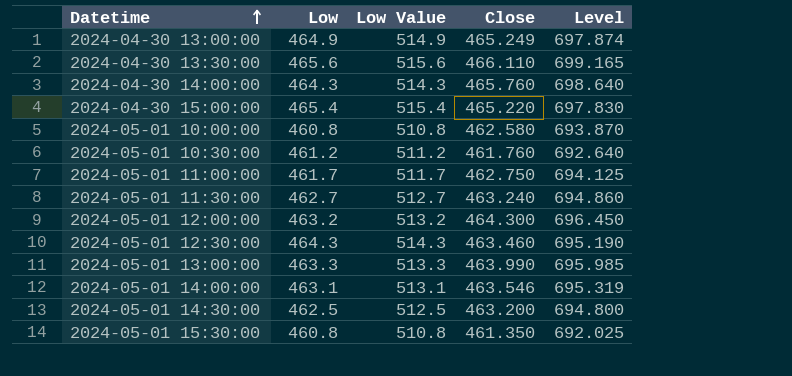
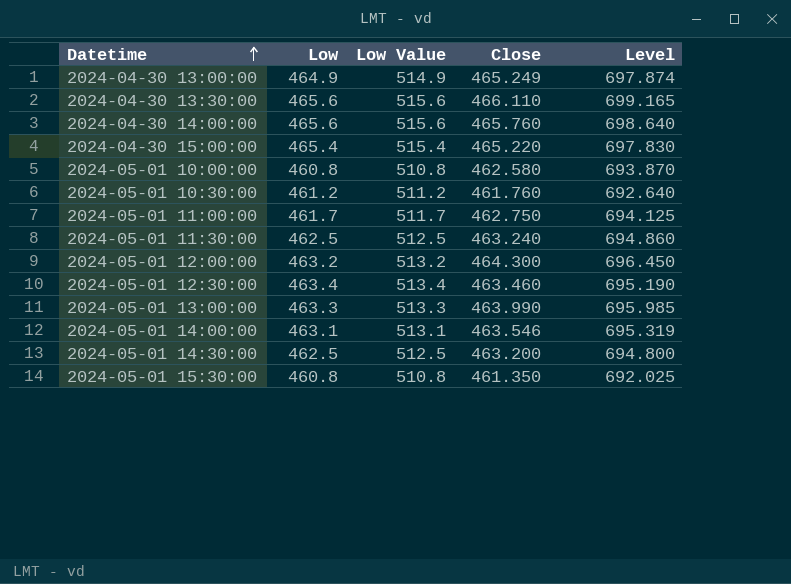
2024-04-30 14:00:00 | Low: 464.3 -> 465.6
2024-04-30 14:00:00 | Low Value: 514.3 -> 515.6
2024-05-01 11:30:00 | Low: 462.7 -> 462.5
2024-05-01 11:30:00 | Low Value: 512.7 -> 512.5
2024-05-01 12:30:00 | Low: 464.3 -> 463.4
2024-05-01 12:30:00 | Low Value: 514.3 -> 513.4

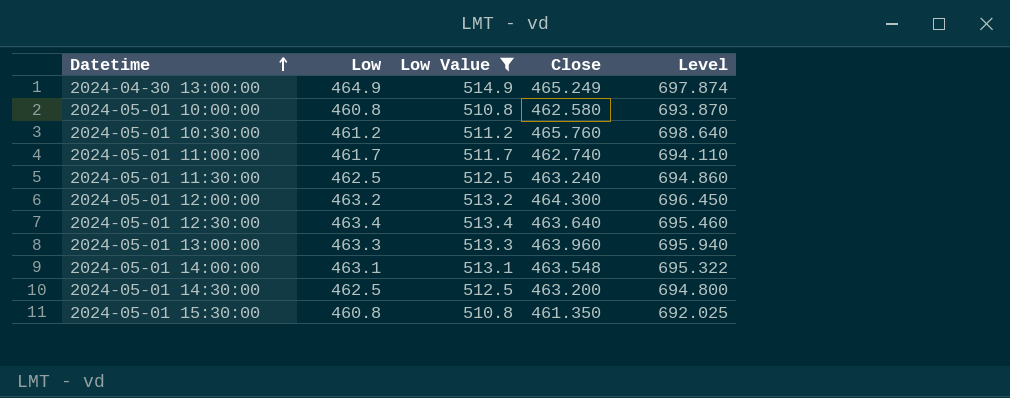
filter: none -> Low Value <= 514.9
2024-05-01 10:30:00 | Close: 461.760 -> 465.760
2024-05-01 10:30:00 | Level: 692.640 -> 698.640
2024-05-01 11:00:00 | Close: 462.750 -> 462.740
2024-05-01 11:00:00 | Level: 694.125 -> 694.110
2024-05-01 12:30:00 | Close: 463.460 -> 463.640
2024-05-01 12:30:00 | Level: 695.190 -> 695.460
2024-05-01 13:00:00 | Close: 463.990 -> 463.960
2024-05-01 13:00:00 | Level: 695.985 -> 695.940
2024-05-01 14:00:00 | Close: 463.546 -> 463.548
2024-05-01 14:00:00 | Level: 695.319 -> 695.322

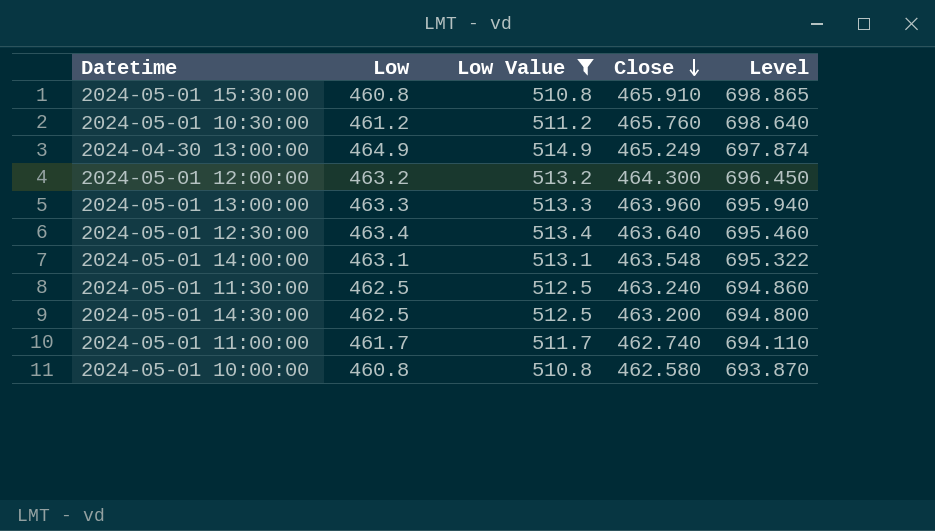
row order: Datetime ascending -> Close descending
2024-05-01 15:30:00 | Close: 461.350 -> 465.910
2024-05-01 15:30:00 | Level: 692.025 -> 698.865

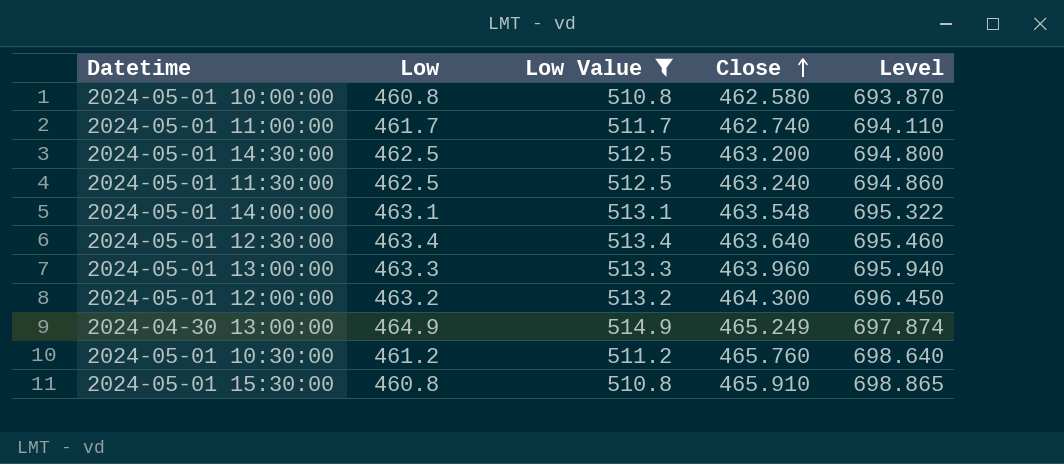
row order: Close descending -> Close ascending

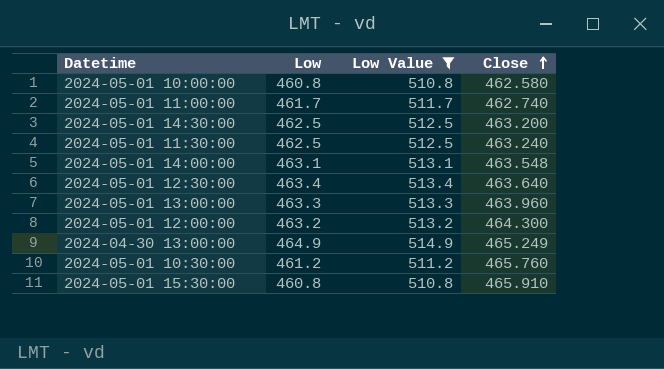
column Level | formula: [Close] * 1.5 -> none

